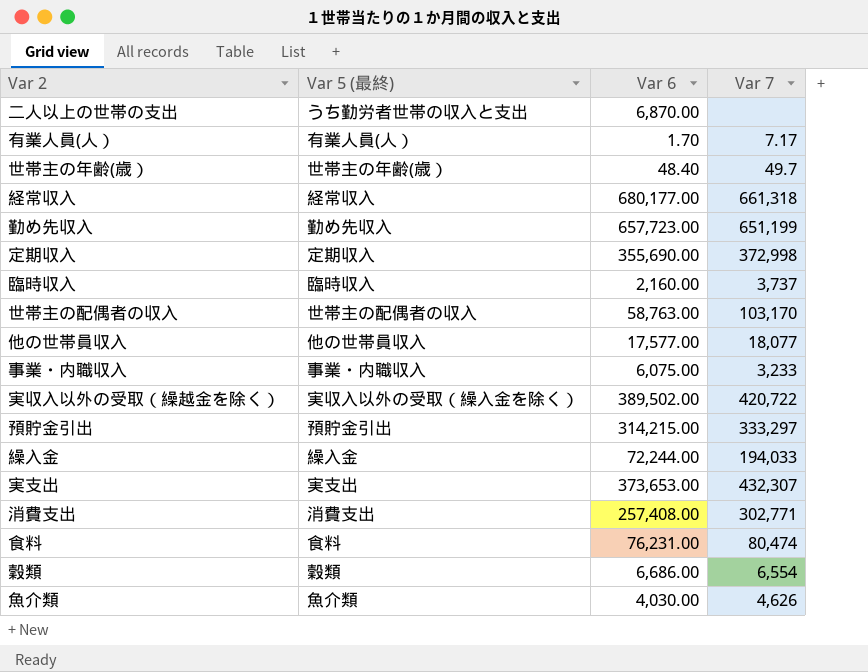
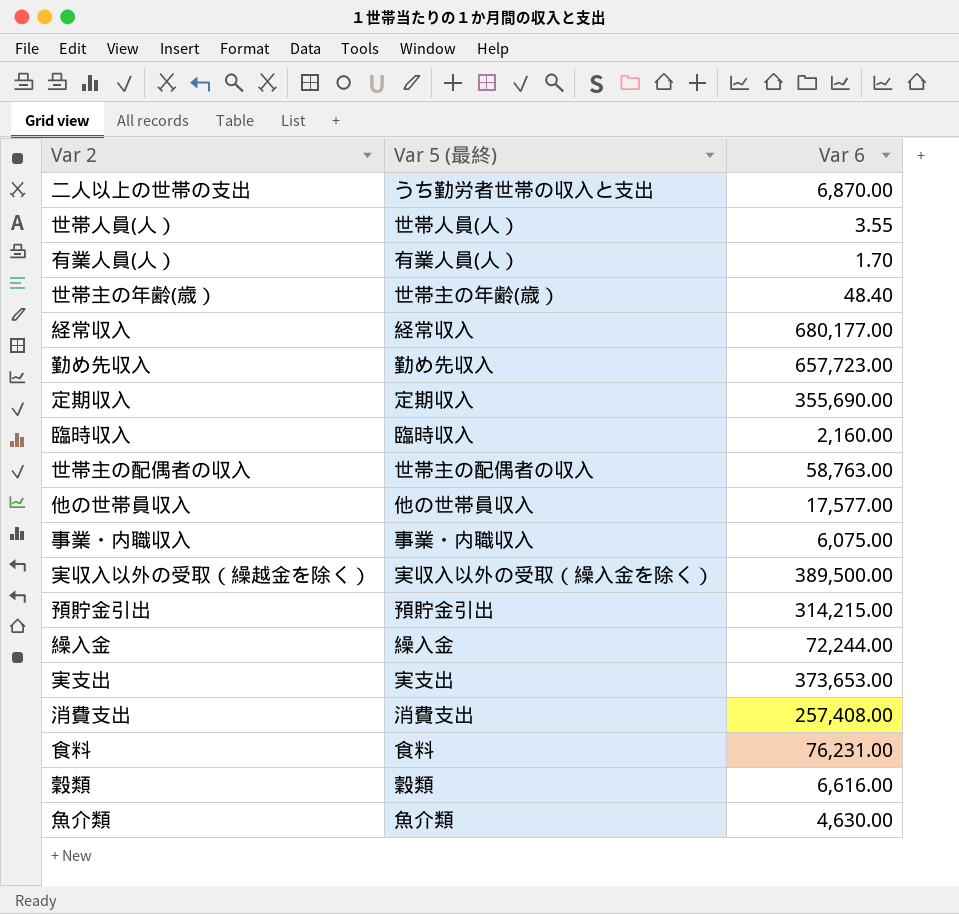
column Var 7 | position: 4 -> none
row 世帯人員(人）: none -> 世帯人員(人） | 3.55
実収入以外の受取（繰越金を除く） | Var 6: 389,502.00 -> 389,500.00
穀類 | Var 6: 6,686.00 -> 6,616.00
魚介類 | Var 6: 4,030.00 -> 4,630.00

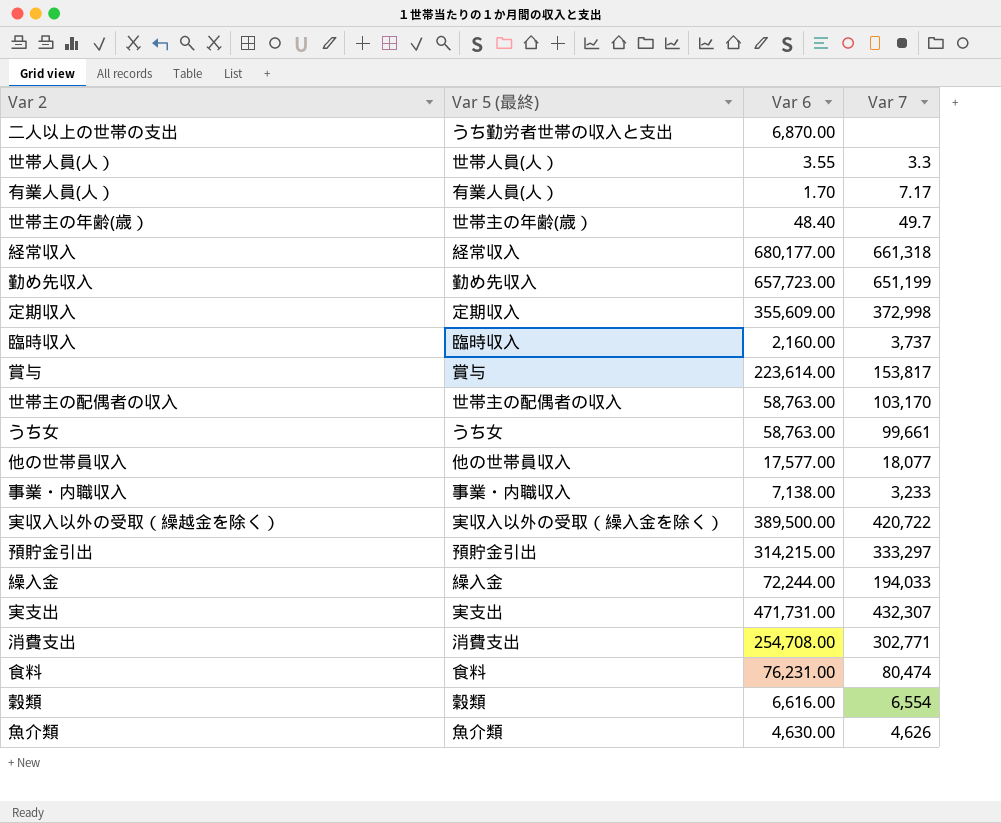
column Var 7 | position: none -> 4
定期収入 | Var 6: 355,690.00 -> 355,609.00
row 賞与: none -> 賞与 | 223,614.00 | 153,817
row うち女: none -> うち女 | 58,763.00 | 99,661
事業・内職収入 | Var 6: 6,075.00 -> 7,138.00
実支出 | Var 6: 373,653.00 -> 471,731.00
消費支出 | Var 6: 257,408.00 -> 254,708.00

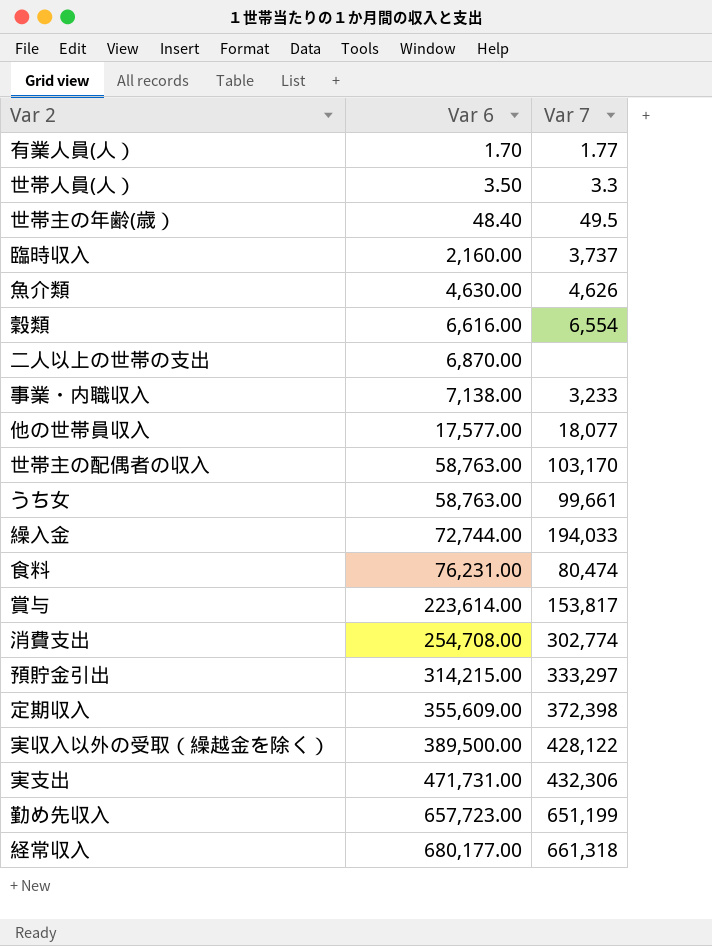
row order: none -> Var 6 ascending
column Var 5 (最終) | position: 2 -> none
有業人員(人） | Var 7: 7.17 -> 1.77
世帯人員(人） | Var 6: 3.55 -> 3.50
世帯主の年齢(歳） | Var 7: 49.7 -> 49.5
繰入金 | Var 6: 72,244.00 -> 72,744.00
消費支出 | Var 7: 302,771 -> 302,774
定期収入 | Var 7: 372,998 -> 372,398
実収入以外の受取（繰越金を除く） | Var 7: 420,722 -> 428,122
実支出 | Var 7: 432,307 -> 432,306

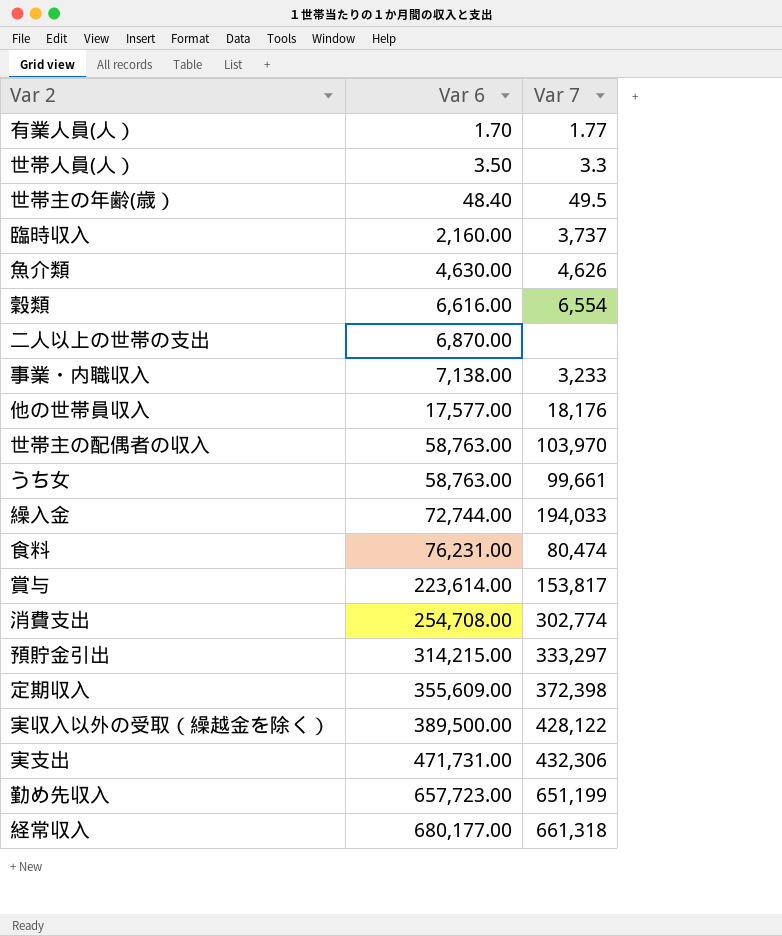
他の世帯員収入 | Var 7: 18,077 -> 18,176
世帯主の配偶者の収入 | Var 7: 103,170 -> 103,970

